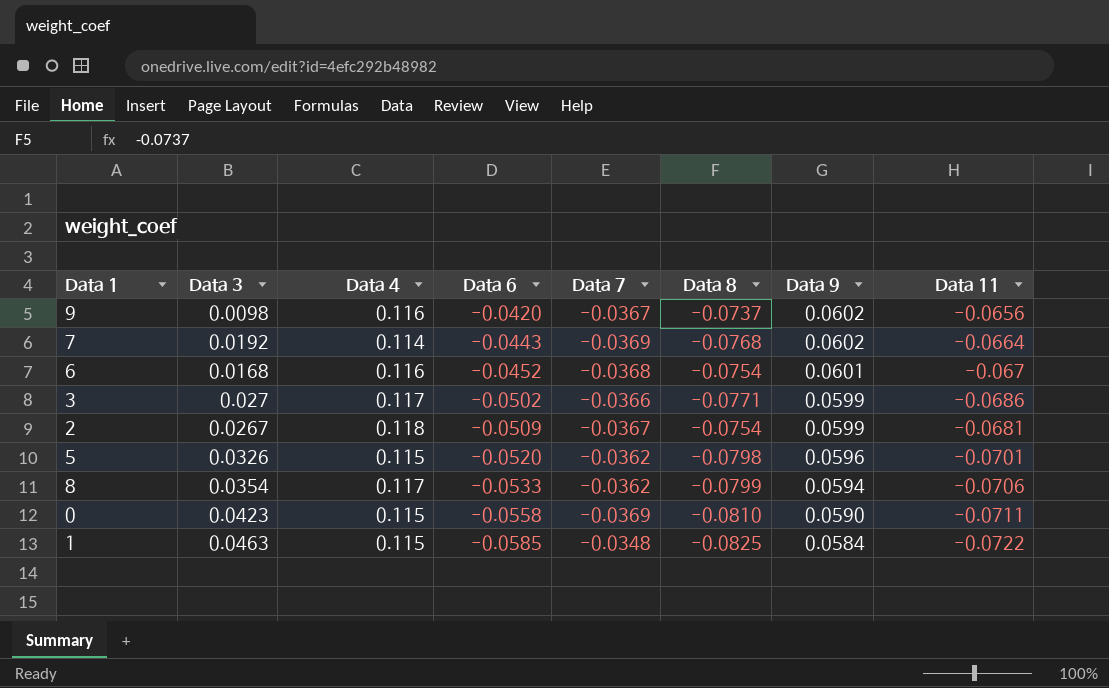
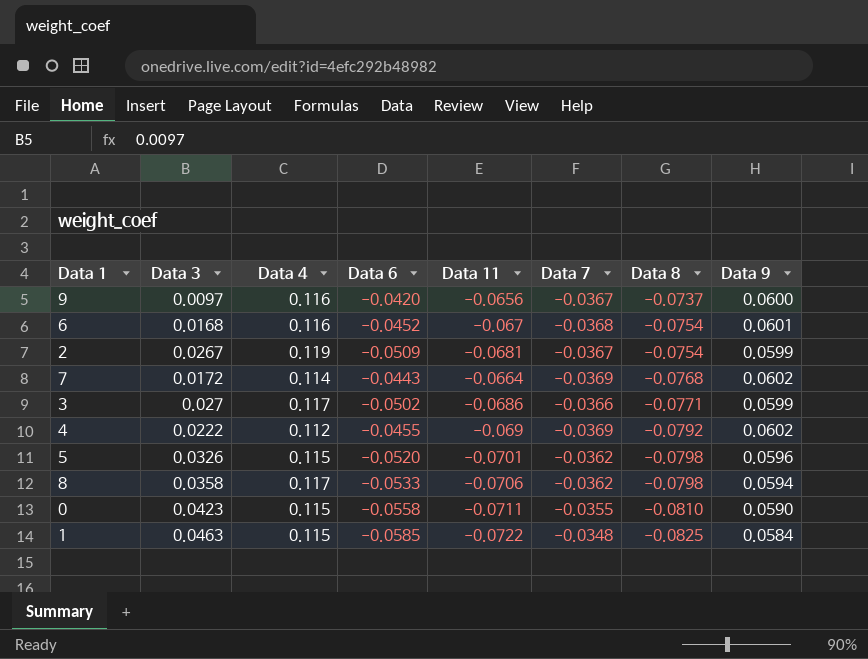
row order: Data 6 descending -> Data 8 descending
column Data 11 | position: 8 -> 5
9 | Data 3: 0.0098 -> 0.0097
9 | Data 9: 0.0602 -> 0.0600
2 | Data 4: 0.118 -> 0.119
7 | Data 3: 0.0192 -> 0.0172
row 4: none -> 0.0222 | 0.112 | -0.0455 | -0.069 | -0.0369 | -0.0792 | 0.0602
8 | Data 3: 0.0354 -> 0.0358
8 | Data 8: -0.0799 -> -0.0798
0 | Data 7: -0.0369 -> -0.0355

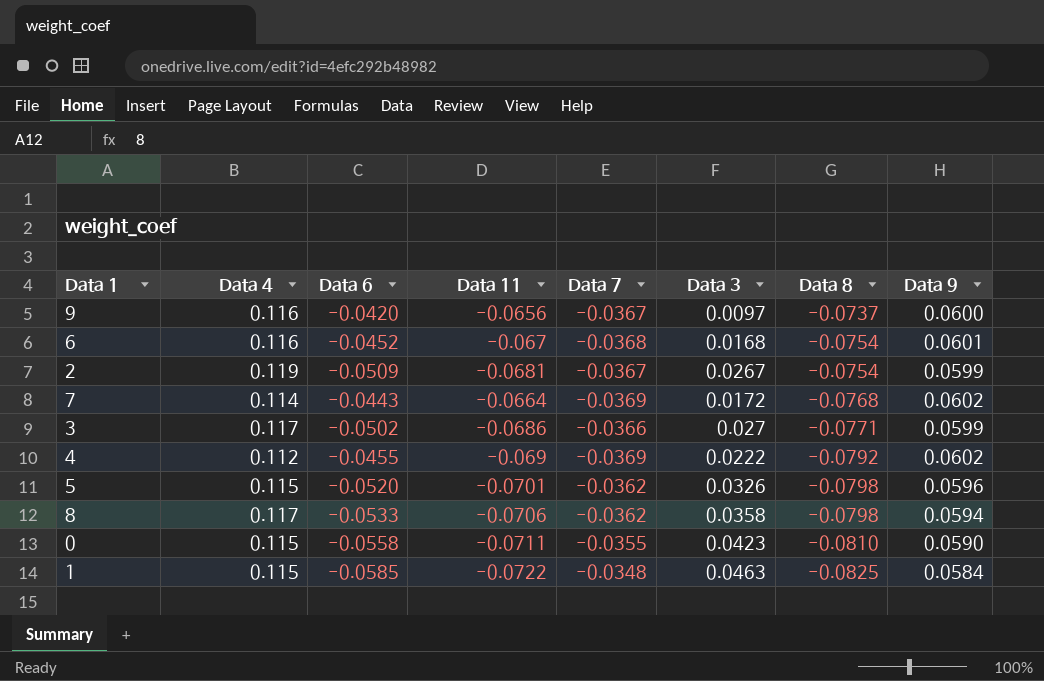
column Data 3 | position: 2 -> 6

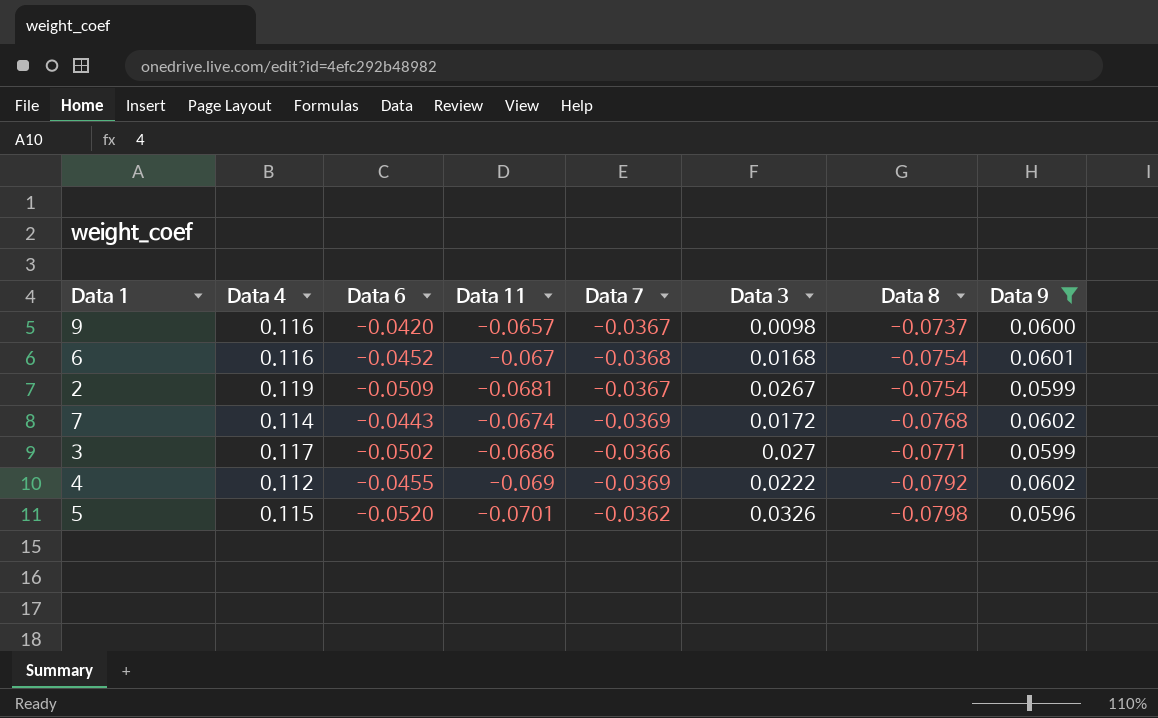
filter: none -> Data 9 >= 0.0596
9 | Data 11: -0.0656 -> -0.0657
9 | Data 3: 0.0097 -> 0.0098
7 | Data 11: -0.0664 -> -0.0674

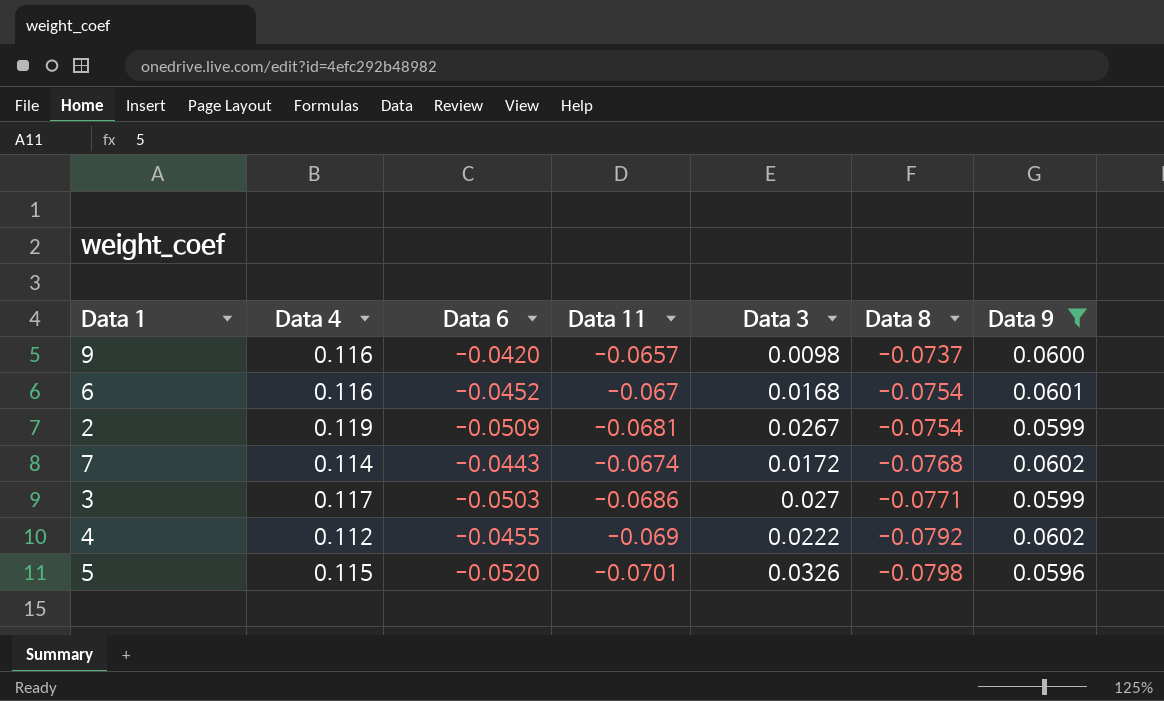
column Data 7 | position: 5 -> none
3 | Data 6: -0.0502 -> -0.0503

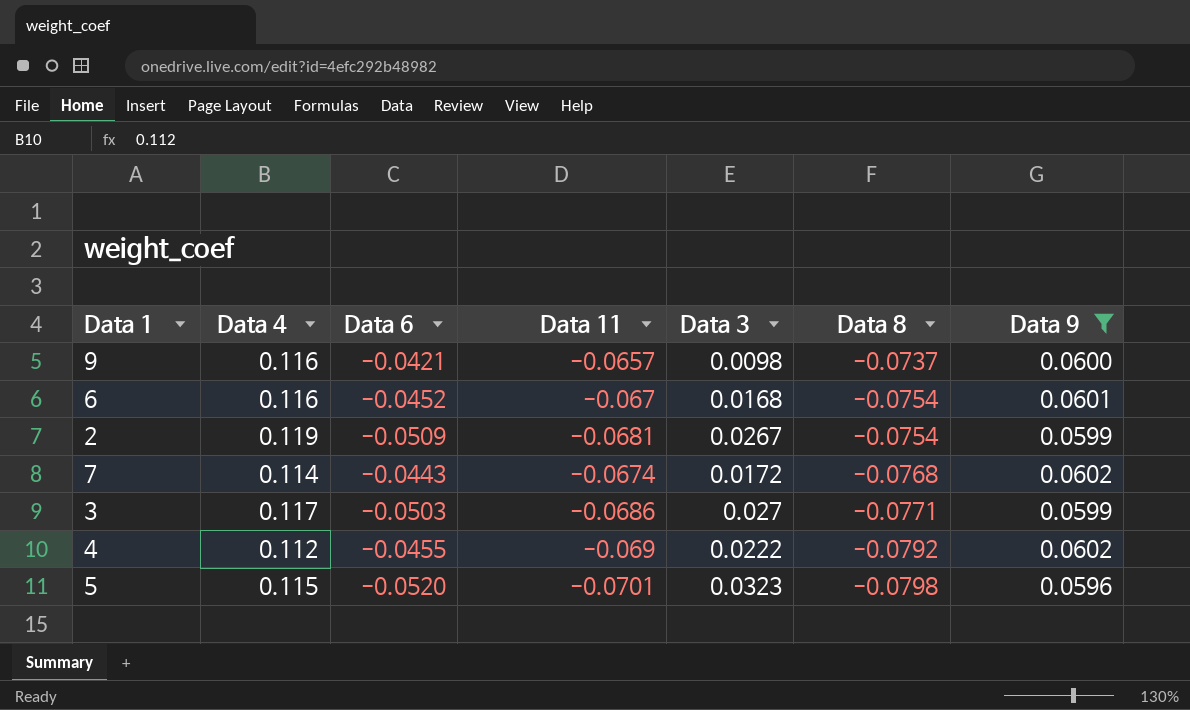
9 | Data 6: -0.0420 -> -0.0421
5 | Data 3: 0.0326 -> 0.0323

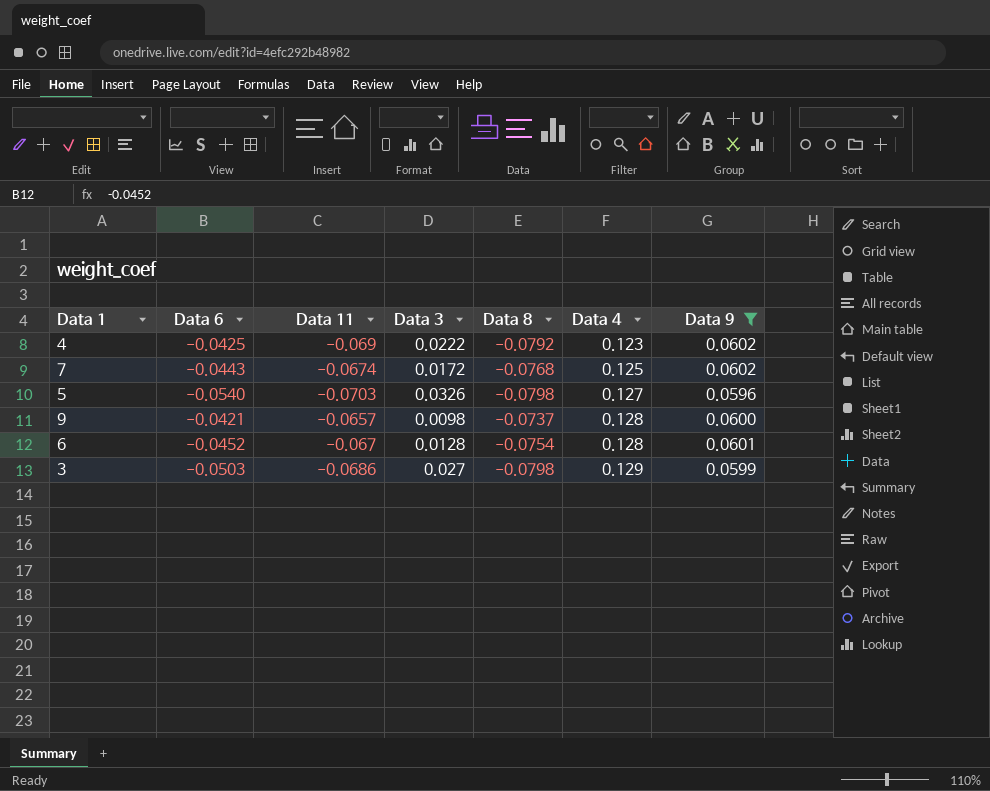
row order: Data 8 descending -> Data 4 ascending
column Data 4 | position: 2 -> 6
row 2: 0.119 | -0.0509 | -0.0681 | 0.0267 | -0.0754 | 0.0599 -> none
4 | Data 6: -0.0455 -> -0.0425
4 | Data 4: 0.112 -> 0.123
7 | Data 4: 0.114 -> 0.125
5 | Data 6: -0.0520 -> -0.0540
5 | Data 11: -0.0701 -> -0.0703
5 | Data 3: 0.0323 -> 0.0326
5 | Data 4: 0.115 -> 0.127
9 | Data 4: 0.116 -> 0.128
6 | Data 3: 0.0168 -> 0.0128
6 | Data 4: 0.116 -> 0.128
3 | Data 8: -0.0771 -> -0.0798
3 | Data 4: 0.117 -> 0.129

